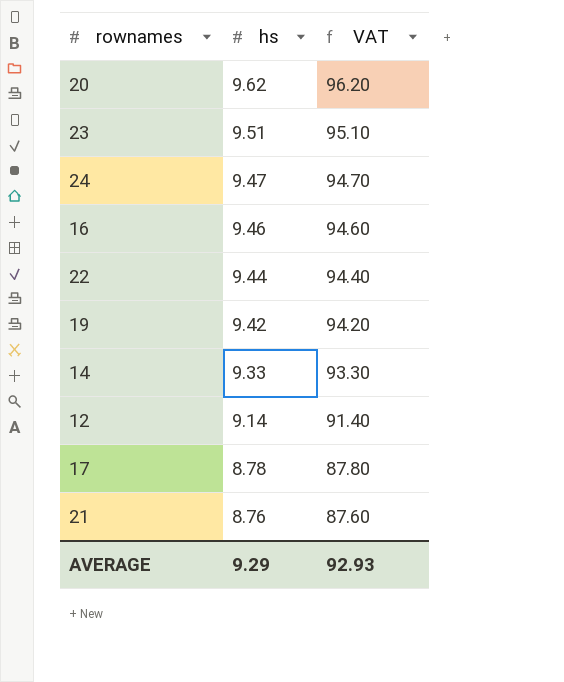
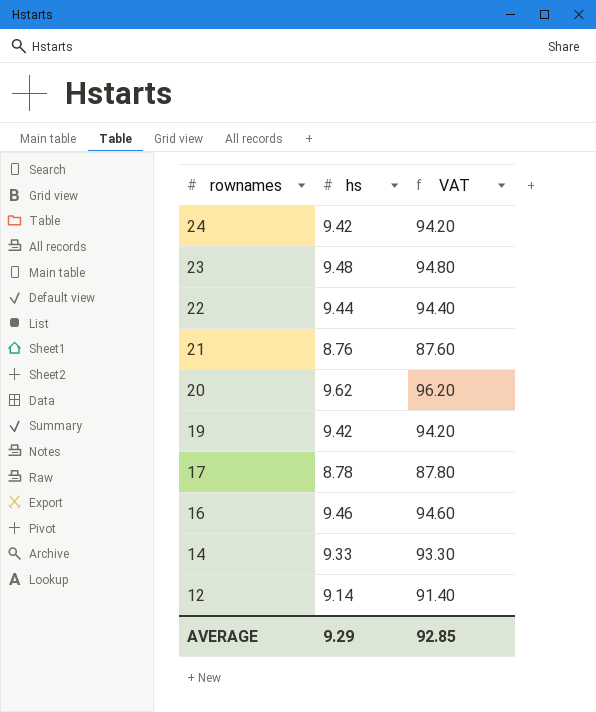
row order: hs descending -> rownames descending
24 | hs: 9.47 -> 9.42
24 | VAT: 94.70 -> 94.20
23 | hs: 9.51 -> 9.48
23 | VAT: 95.10 -> 94.80
AVERAGE | VAT: 92.93 -> 92.85

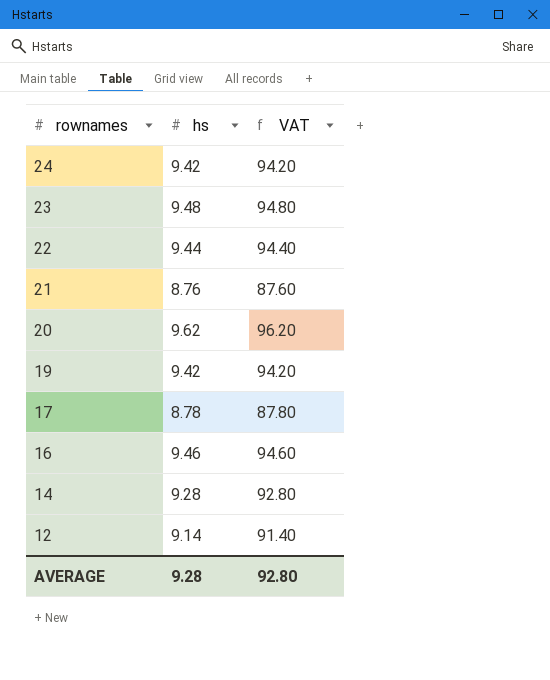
14 | hs: 9.33 -> 9.28
14 | VAT: 93.30 -> 92.80
AVERAGE | hs: 9.29 -> 9.28
AVERAGE | VAT: 92.85 -> 92.80

